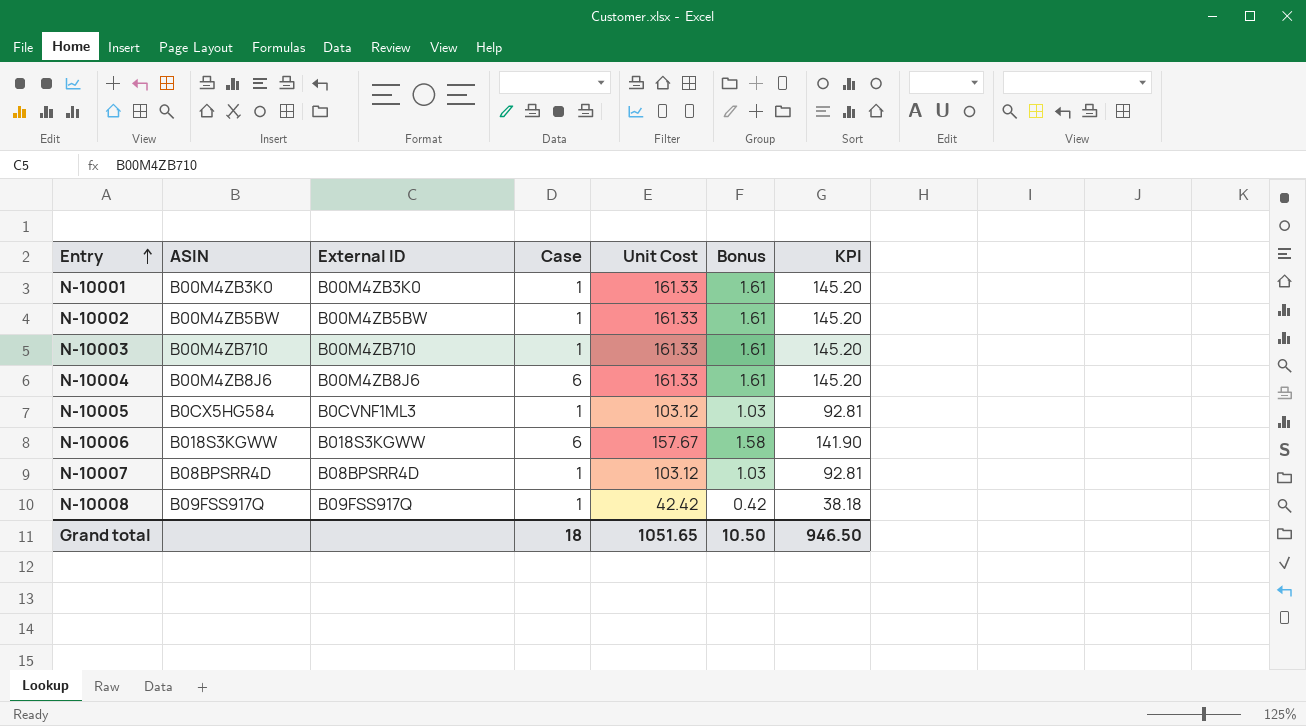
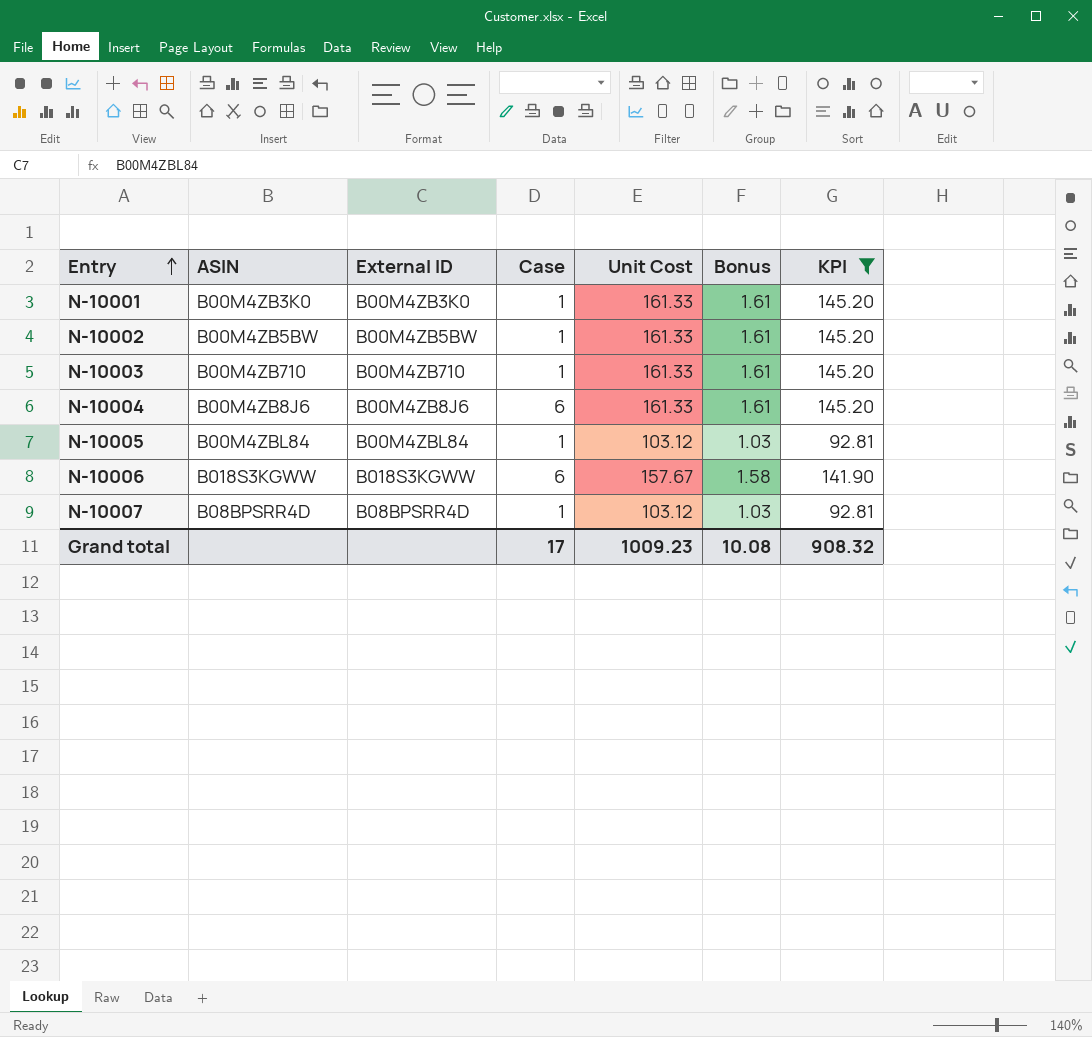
filter: none -> KPI != 38.18
N-10005 | ASIN: B0CX5HG584 -> B00M4ZBL84
N-10005 | External ID: B0CVNF1ML3 -> B00M4ZBL84
Grand total | Case: 18 -> 17
Grand total | Unit Cost: 1051.65 -> 1009.23
Grand total | Bonus: 10.50 -> 10.08
Grand total | KPI: 946.50 -> 908.32

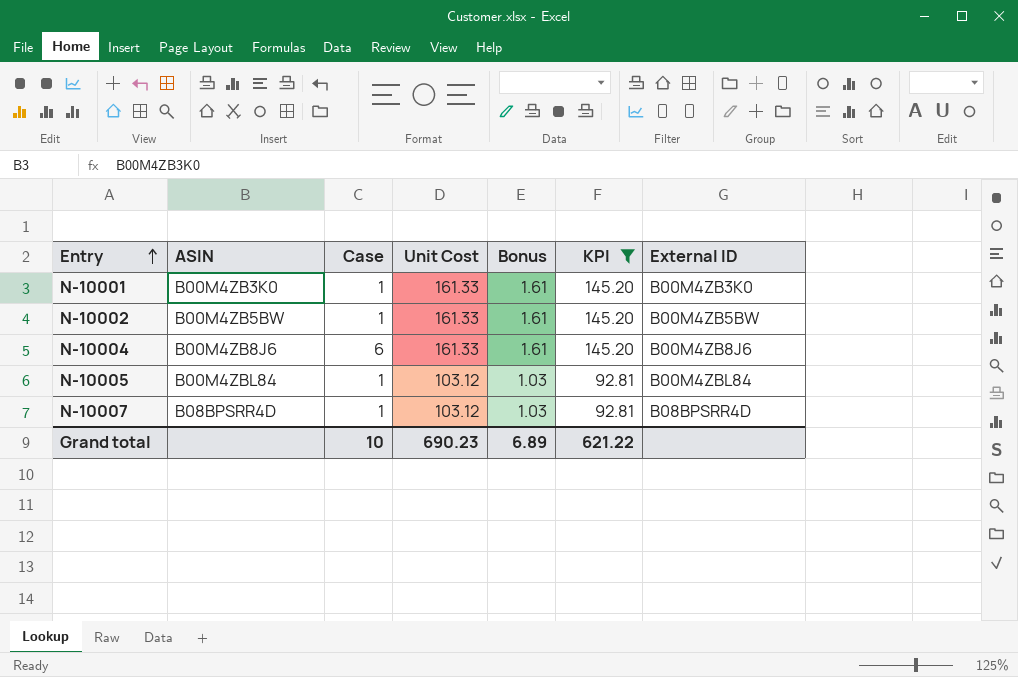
column External ID | position: 3 -> 7
row N-10003: B00M4ZB710 | B00M4ZB710 | 1 | 161.33 | 1.61 | 145.20 -> none
row N-10006: B018S3KGWW | B018S3KGWW | 6 | 157.67 | 1.58 | 141.90 -> none
Grand total | Case: 17 -> 10
Grand total | Unit Cost: 1009.23 -> 690.23
Grand total | Bonus: 10.08 -> 6.89
Grand total | KPI: 908.32 -> 621.22

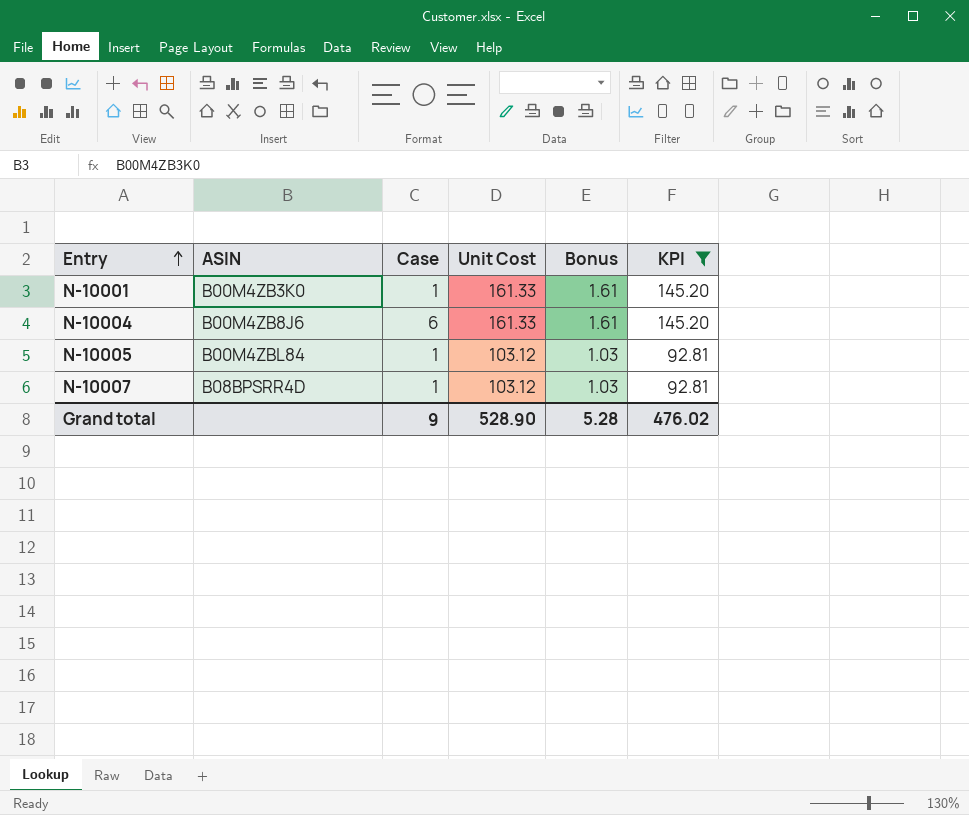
column External ID | position: 7 -> none
row N-10002: B00M4ZB5BW | 1 | 161.33 | 1.61 | 145.20 | B00M4ZB5BW -> none
Grand total | Case: 10 -> 9
Grand total | Unit Cost: 690.23 -> 528.90
Grand total | Bonus: 6.89 -> 5.28
Grand total | KPI: 621.22 -> 476.02

